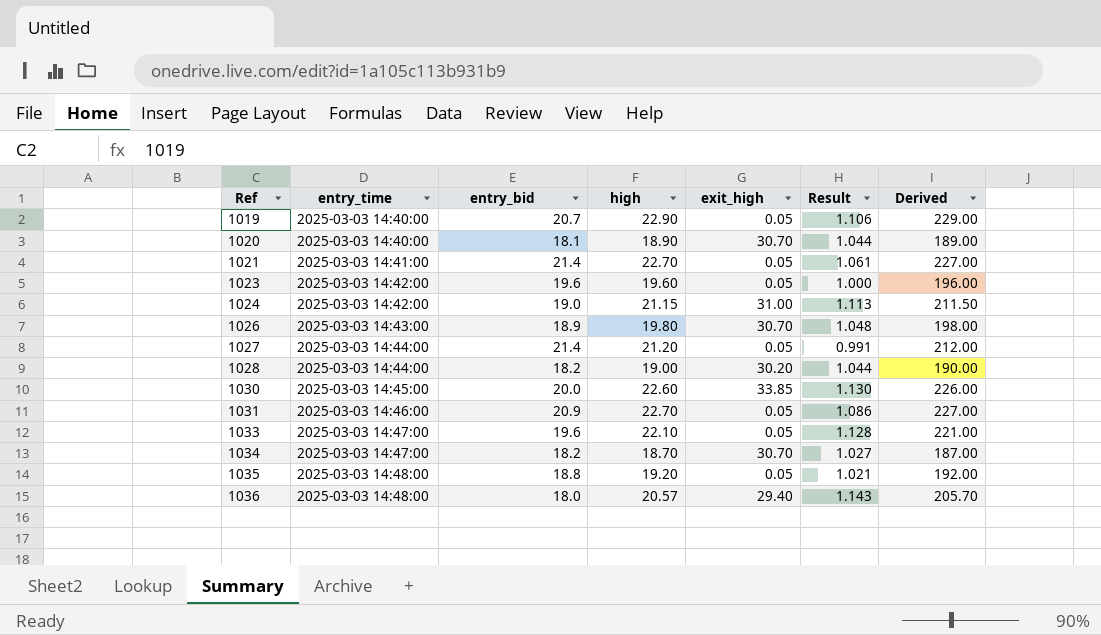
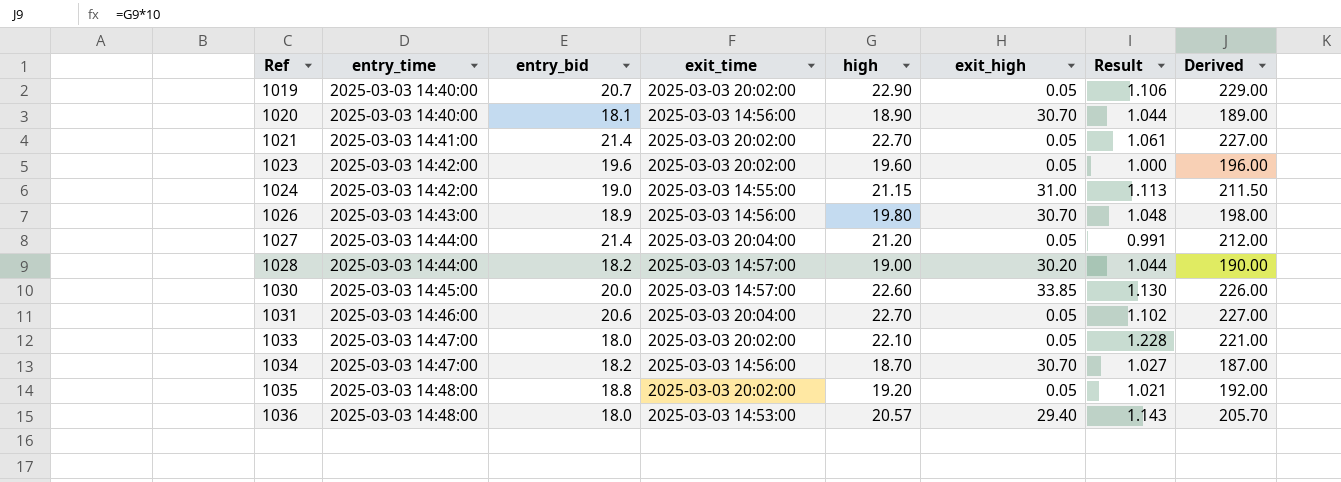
column exit_time | position: none -> 4
1031 | entry_bid: 20.9 -> 20.6
1031 | Result: 1.086 -> 1.102
1033 | entry_bid: 19.6 -> 18.0
1033 | Result: 1.128 -> 1.228

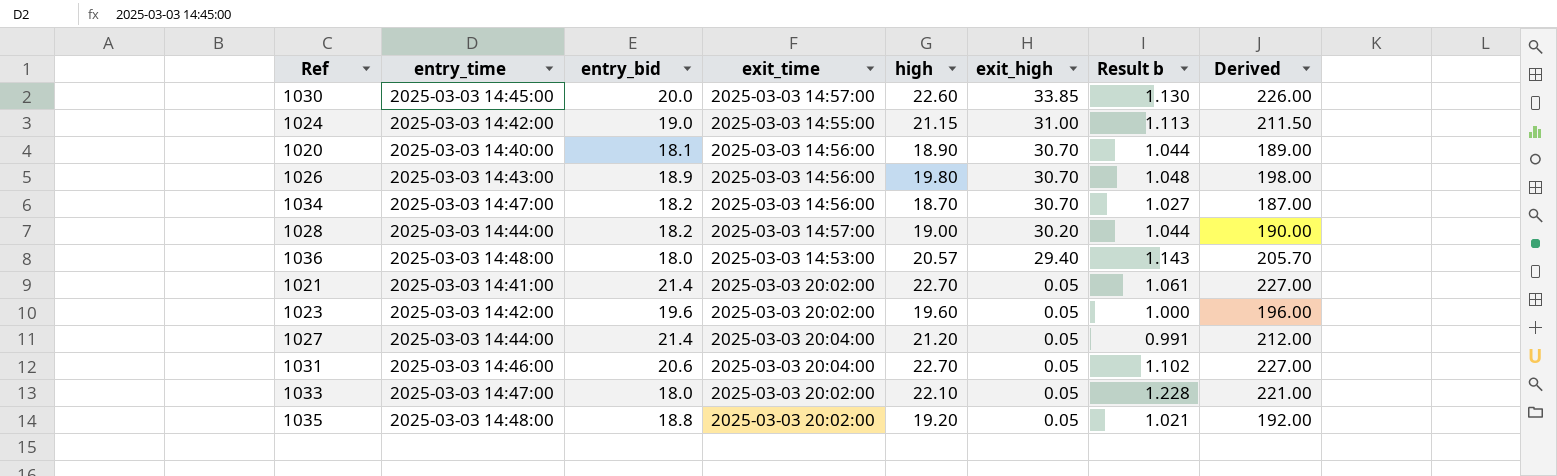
row order: Ref ascending -> exit_high descending
column name: Result -> Result b
row 1019: 2025-03-03 14:40:00 | 20.7 | 2025-03-03 20:02:00 | 22.90 | 0.05 | 1.106 | 229.00 -> none

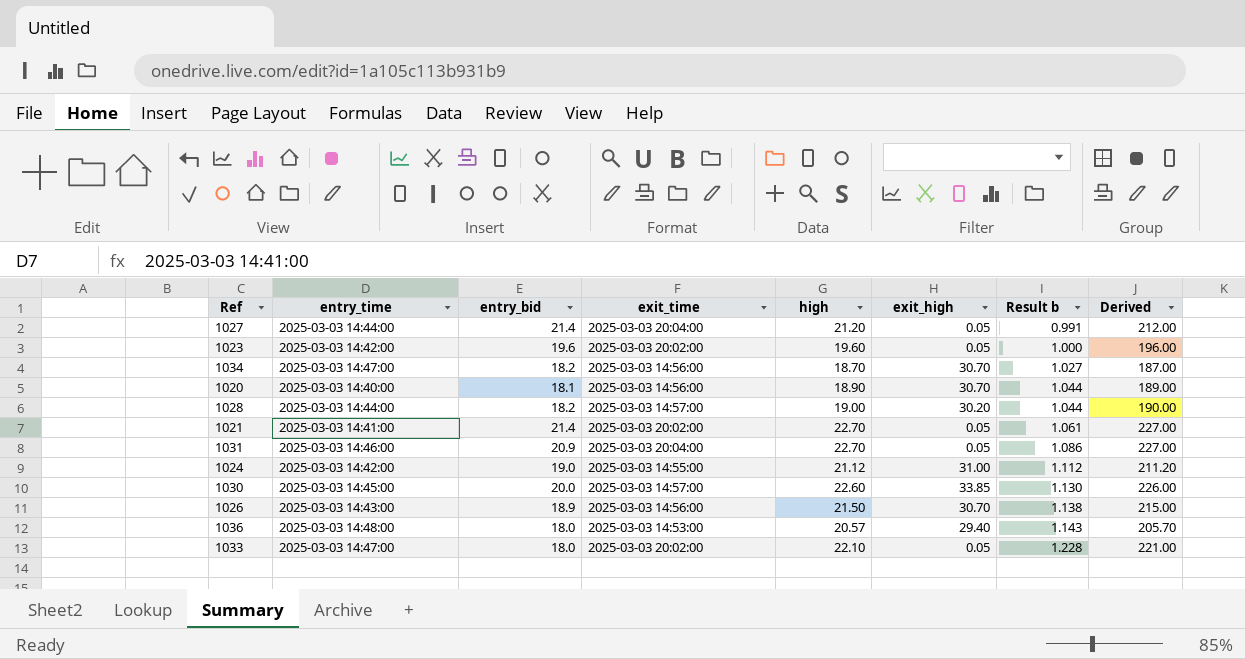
row order: exit_high descending -> Result b ascending
row 1035: 2025-03-03 14:48:00 | 18.8 | 2025-03-03 20:02:00 | 19.20 | 0.05 | 1.021 | 192.00 -> none
1031 | entry_bid: 20.6 -> 20.9
1031 | Result b: 1.102 -> 1.086
1024 | high: 21.15 -> 21.12
1024 | Result b: 1.113 -> 1.112
1024 | Derived: 211.50 -> 211.20
1026 | high: 19.80 -> 21.50
1026 | Result b: 1.048 -> 1.138
1026 | Derived: 198.00 -> 215.00

